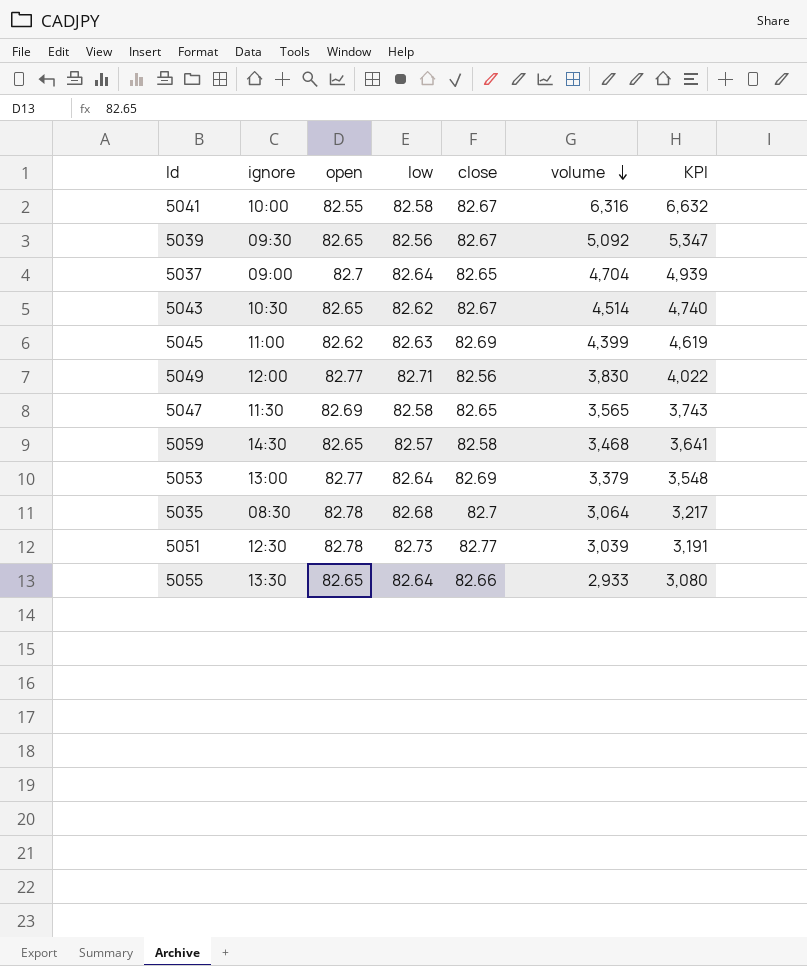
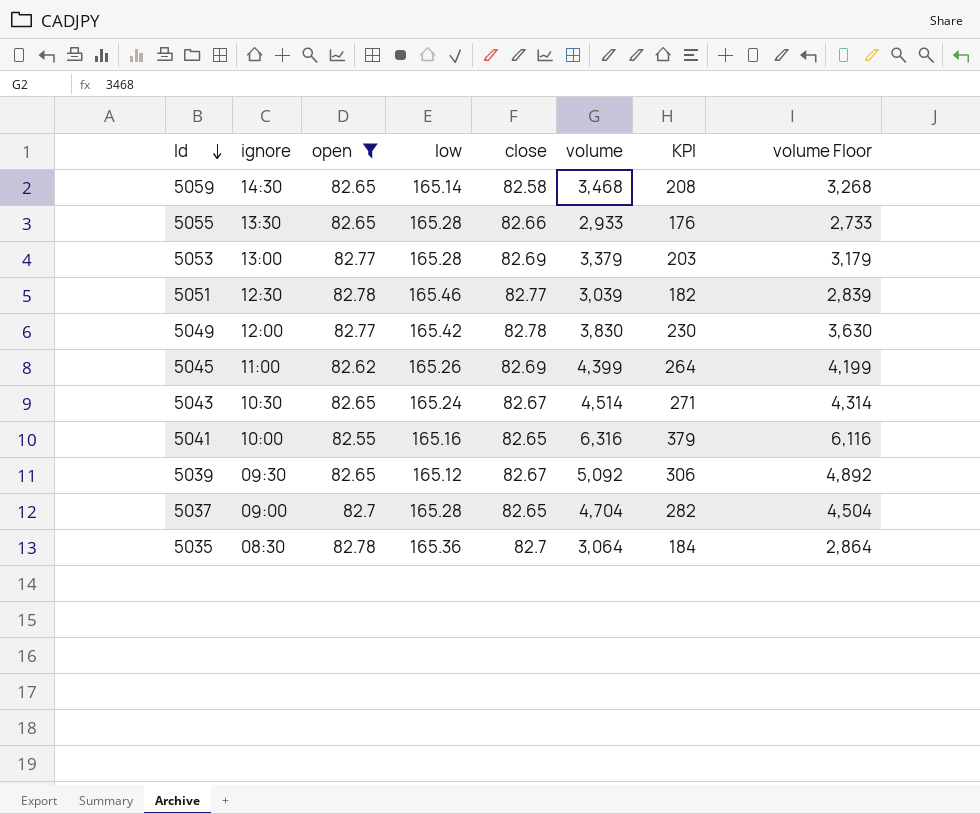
filter: none -> open != 82.69
row order: volume descending -> Id descending
column KPI | formula: [volume] * 1.05 -> [volume] * 0.06
column volume Floor | formula: none -> [volume] - 200
5059 | low: 82.57 -> 165.14
5055 | low: 82.64 -> 165.28
5053 | low: 82.64 -> 165.28
5051 | low: 82.73 -> 165.46
5049 | low: 82.71 -> 165.42
5049 | close: 82.56 -> 82.78
5045 | low: 82.63 -> 165.26
5043 | low: 82.62 -> 165.24
5041 | low: 82.58 -> 165.16
5041 | close: 82.67 -> 82.65
5039 | low: 82.56 -> 165.12
5037 | low: 82.64 -> 165.28
5035 | low: 82.68 -> 165.36

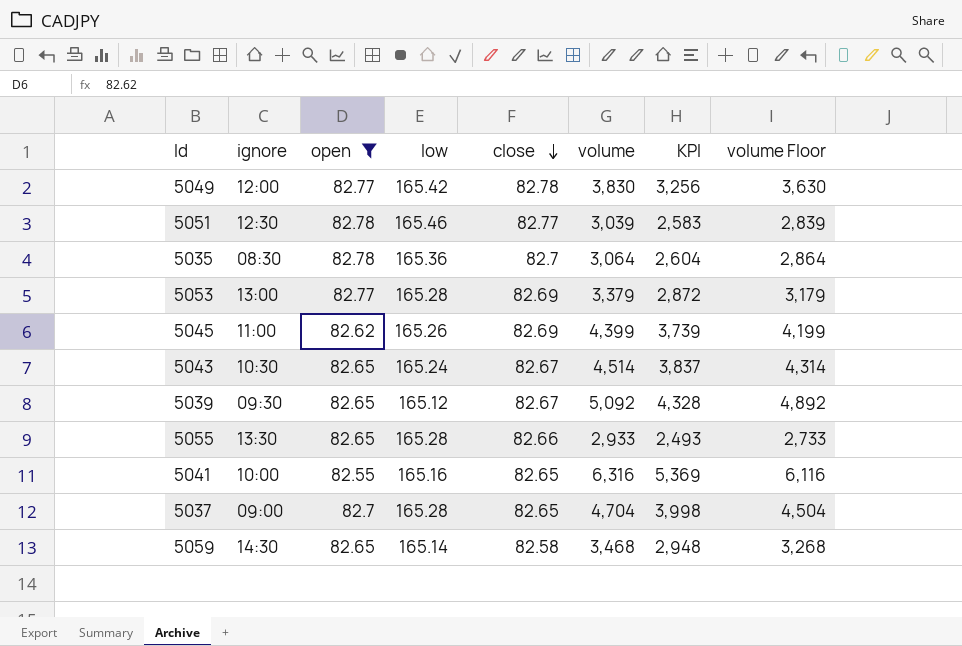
row order: Id descending -> close descending
column KPI | formula: [volume] * 0.06 -> [volume] * 0.85

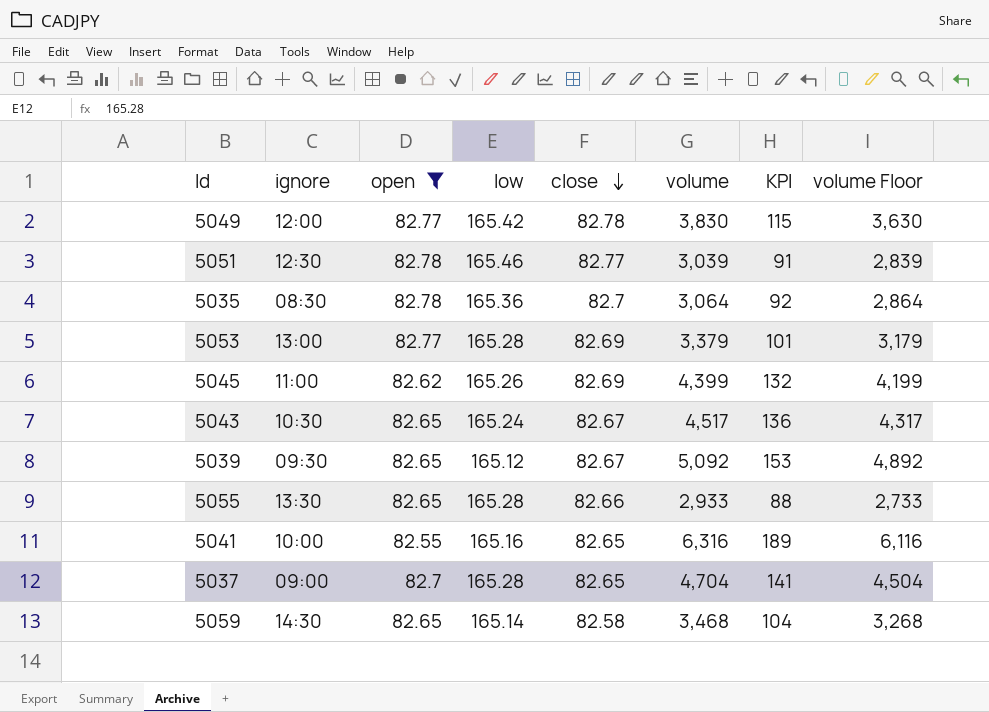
column KPI | formula: [volume] * 0.85 -> [volume] * 0.03
5043 | volume: 4,514 -> 4,517
5043 | volume Floor: 4,314 -> 4,317

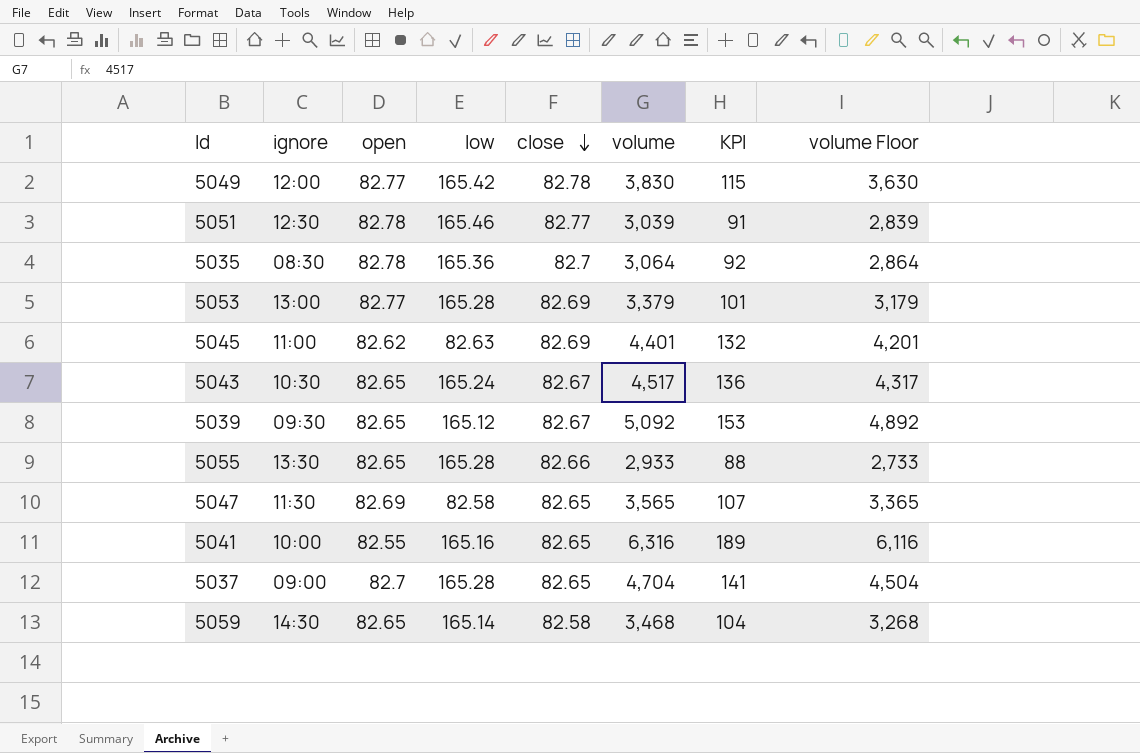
filter: open != 82.69 -> none
5045 | low: 165.26 -> 82.63
5045 | volume: 4,399 -> 4,401
5045 | volume Floor: 4,199 -> 4,201

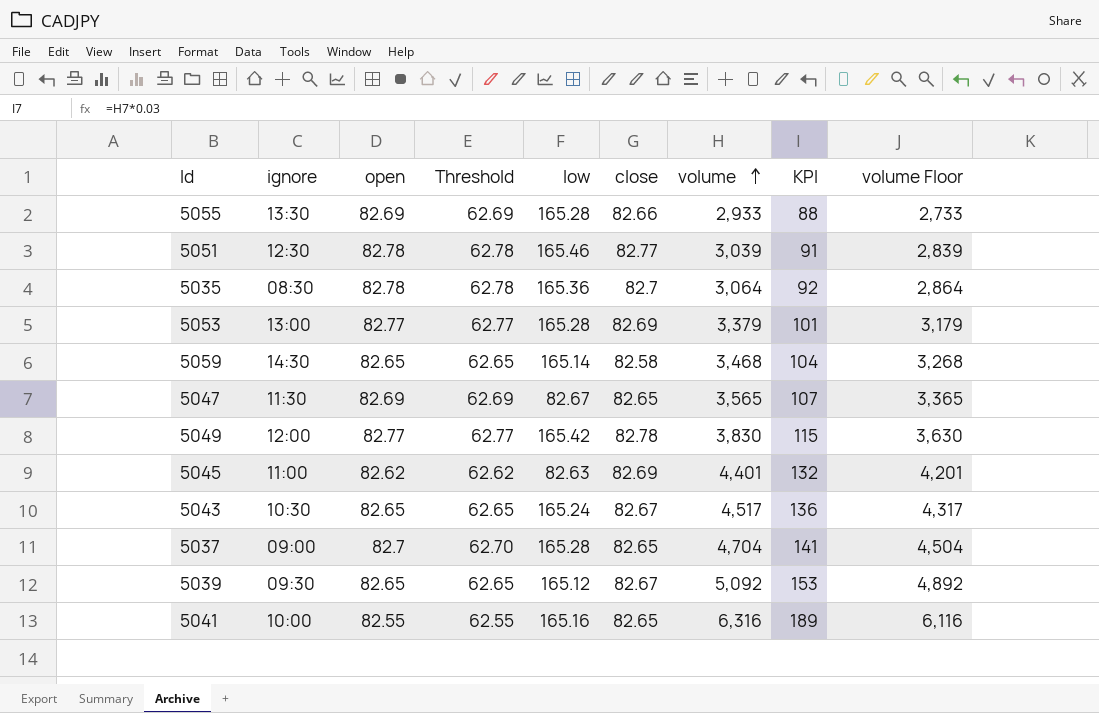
row order: close descending -> volume ascending
column Threshold | formula: none -> [open] - 20
5055 | open: 82.65 -> 82.69
5047 | low: 82.58 -> 82.67

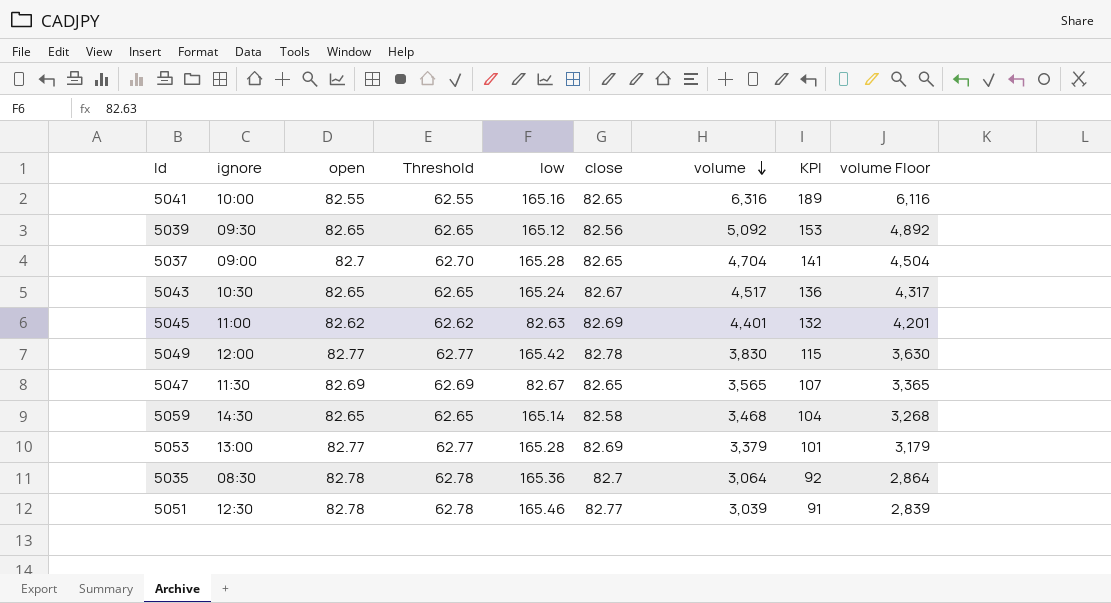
row order: volume ascending -> volume descending
row 5055: 13:30 | 82.69 | 62.69 | 165.28 | 82.66 | 2,933 | 88 | 2,733 -> none
5039 | close: 82.67 -> 82.56

